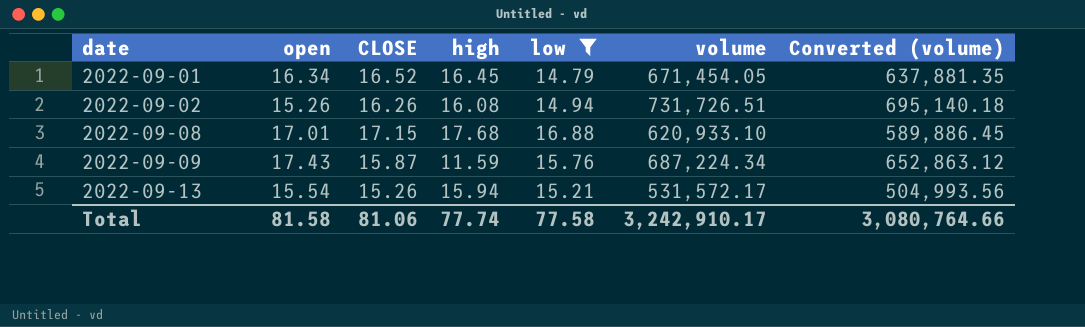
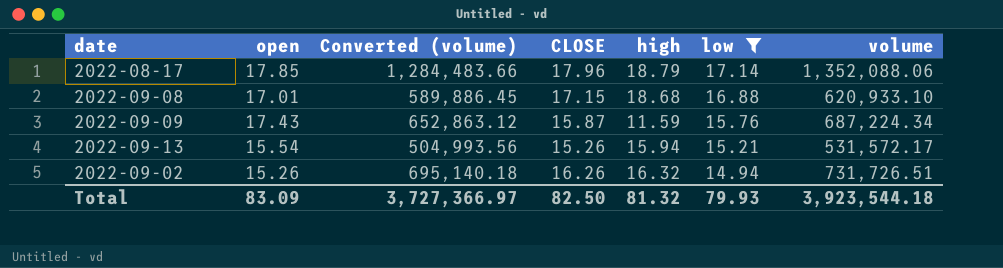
row order: date ascending -> low descending
column Converted (volume) | position: 7 -> 3
row 2022-09-01: 16.34 | 16.52 | 16.45 | 14.79 | 671,454.05 | 637,881.35 -> none
row 2022-08-17: none -> 17.85 | 1,284,483.66 | 17.96 | 18.79 | 17.14 | 1,352,088.06
2022-09-08 | high: 17.68 -> 18.68
2022-09-02 | high: 16.08 -> 16.32
Total | open: 81.58 -> 83.09
Total | Converted (volume): 3,080,764.66 -> 3,727,366.97
Total | CLOSE: 81.06 -> 82.50
Total | high: 77.74 -> 81.32
Total | low: 77.58 -> 79.93
Total | volume: 3,242,910.17 -> 3,923,544.18

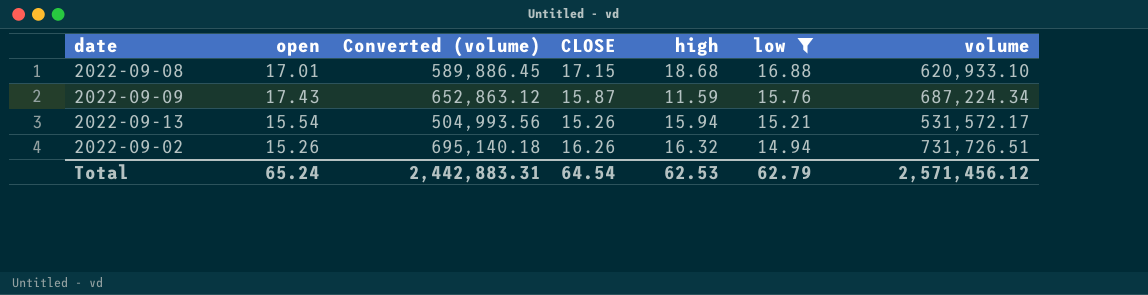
row 2022-08-17: 17.85 | 1,284,483.66 | 17.96 | 18.79 | 17.14 | 1,352,088.06 -> none
Total | open: 83.09 -> 65.24
Total | Converted (volume): 3,727,366.97 -> 2,442,883.31
Total | CLOSE: 82.50 -> 64.54
Total | high: 81.32 -> 62.53
Total | low: 79.93 -> 62.79
Total | volume: 3,923,544.18 -> 2,571,456.12

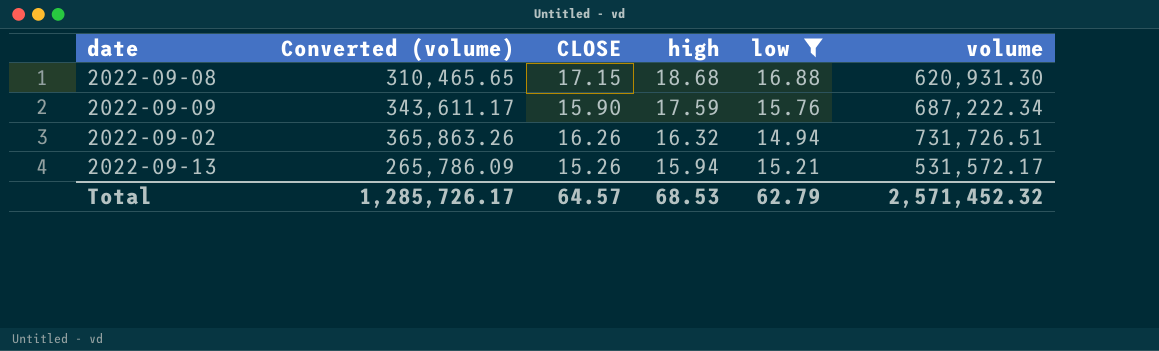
row order: low descending -> high descending
column open | position: 2 -> none
column Converted (volume) | formula: [volume] * 0.95 -> [volume] * 0.5
2022-09-08 | volume: 620,933.10 -> 620,931.30
2022-09-09 | CLOSE: 15.87 -> 15.90
2022-09-09 | high: 11.59 -> 17.59
2022-09-09 | volume: 687,224.34 -> 687,222.34
Total | Converted (volume): 2,442,883.31 -> 1,285,726.17
Total | CLOSE: 64.54 -> 64.57
Total | high: 62.53 -> 68.53
Total | volume: 2,571,456.12 -> 2,571,452.32

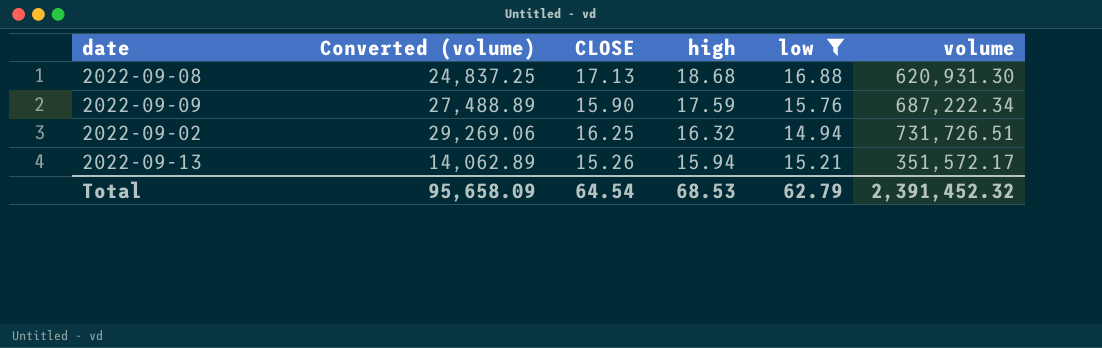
column Converted (volume) | formula: [volume] * 0.5 -> [volume] * 0.04
2022-09-08 | CLOSE: 17.15 -> 17.13
2022-09-02 | CLOSE: 16.26 -> 16.25
2022-09-13 | volume: 531,572.17 -> 351,572.17
Total | Converted (volume): 1,285,726.17 -> 95,658.09
Total | CLOSE: 64.57 -> 64.54
Total | volume: 2,571,452.32 -> 2,391,452.32

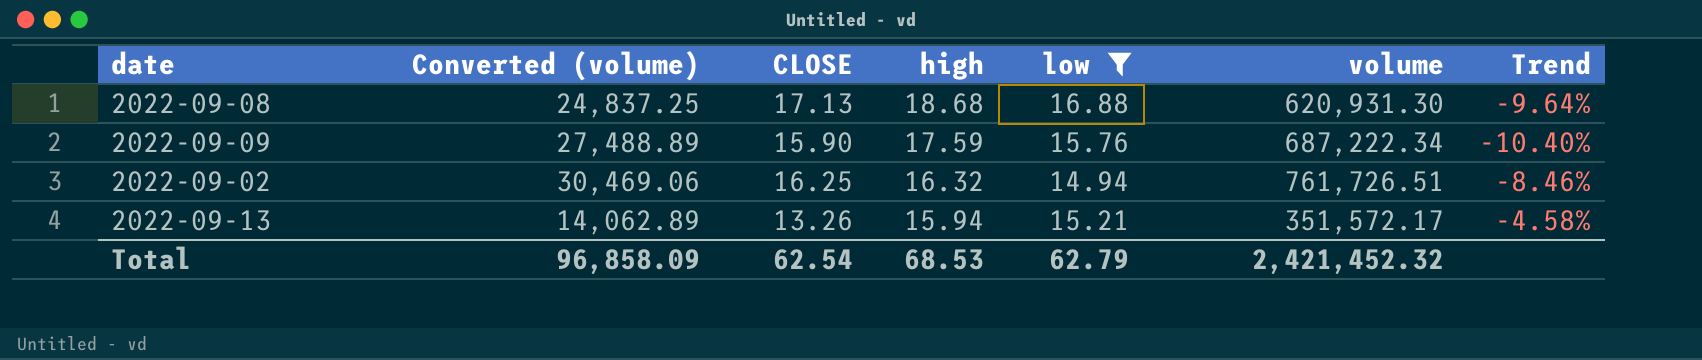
column Trend | formula: none -> ([low] - [high]) / [high]
2022-09-02 | Converted (volume): 29,269.06 -> 30,469.06
2022-09-02 | volume: 731,726.51 -> 761,726.51
2022-09-13 | CLOSE: 15.26 -> 13.26
Total | Converted (volume): 95,658.09 -> 96,858.09
Total | CLOSE: 64.54 -> 62.54
Total | volume: 2,391,452.32 -> 2,421,452.32

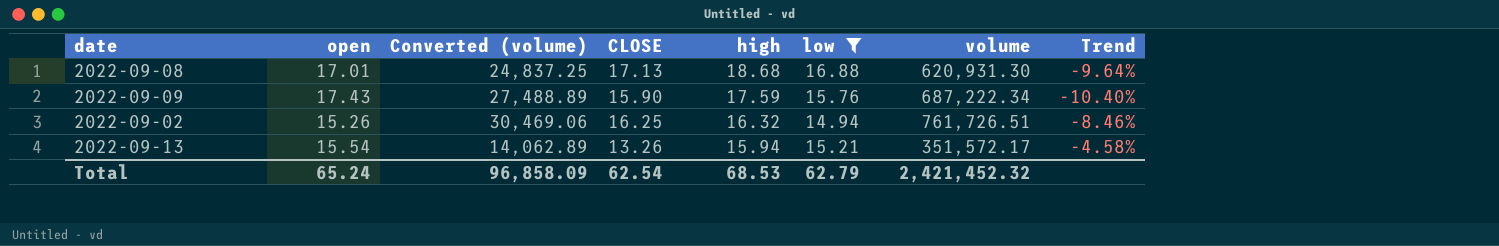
column open | position: none -> 2

